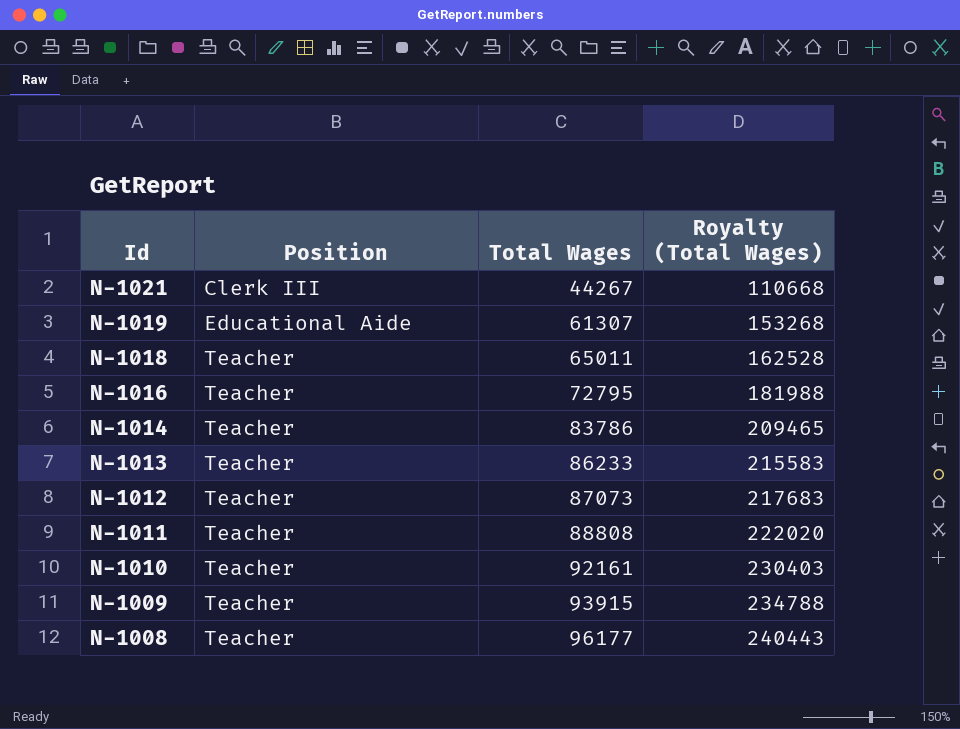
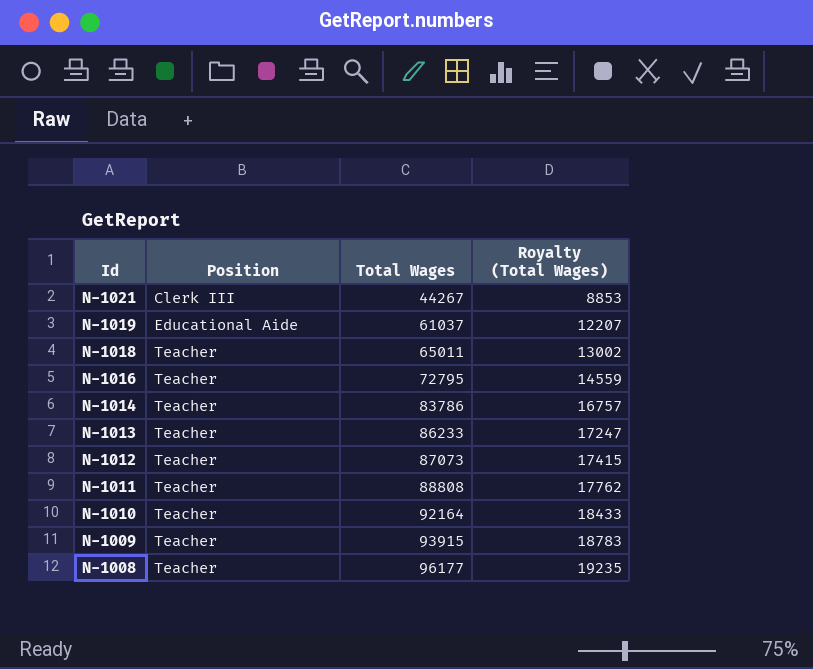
column Royalty (Total Wages) | formula: [Total Wages] * 2.5 -> [Total Wages] * 0.2
N-1019 | Total Wages: 61307 -> 61037
N-1010 | Total Wages: 92161 -> 92164

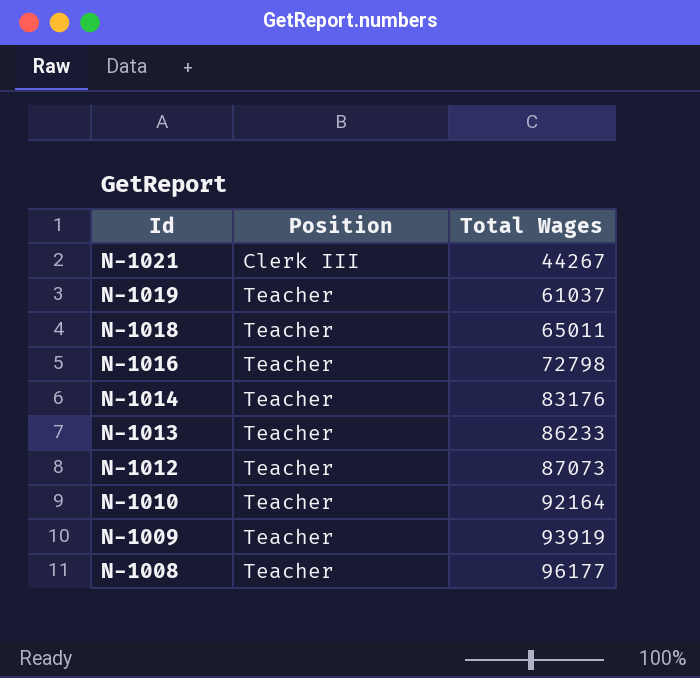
column Royalty (Total Wages) | formula: [Total Wages] * 0.2 -> none
row N-1011: Teacher | 88808 | 17762 -> none
N-1019 | Position: Educational Aide -> Teacher
N-1016 | Total Wages: 72795 -> 72798
N-1014 | Total Wages: 83786 -> 83176
N-1009 | Total Wages: 93915 -> 93919

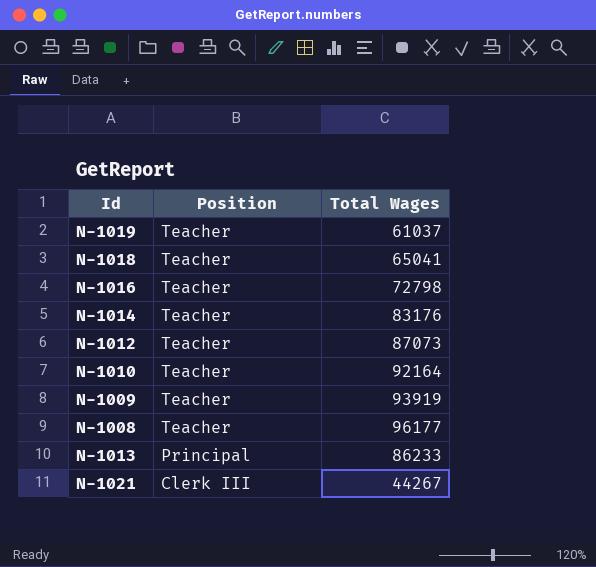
row order: Id descending -> Position descending
N-1018 | Total Wages: 65011 -> 65041
N-1013 | Position: Teacher -> Principal

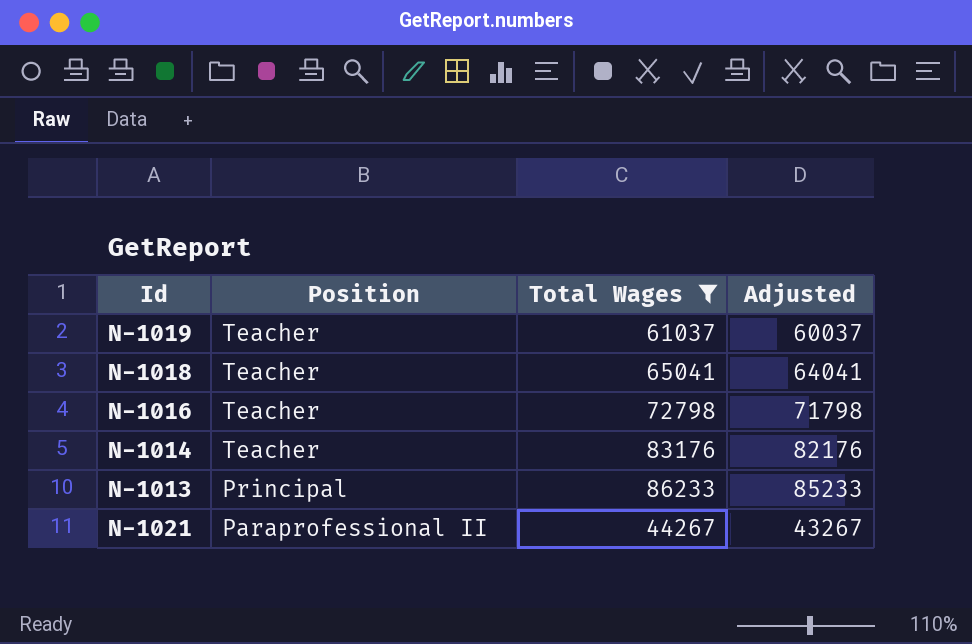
filter: none -> Total Wages <= 86233
column Adjusted | formula: none -> [Total Wages] - 1000
N-1021 | Position: Clerk III -> Paraprofessional II

